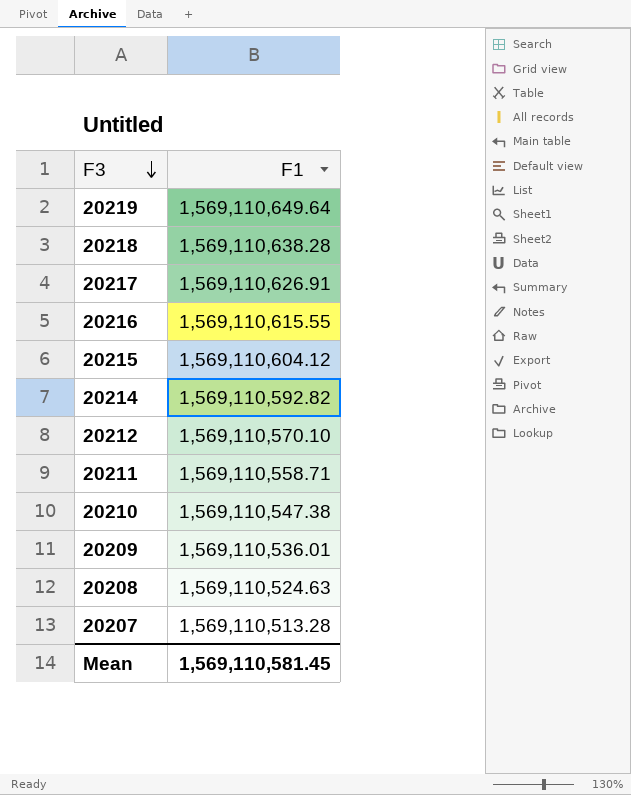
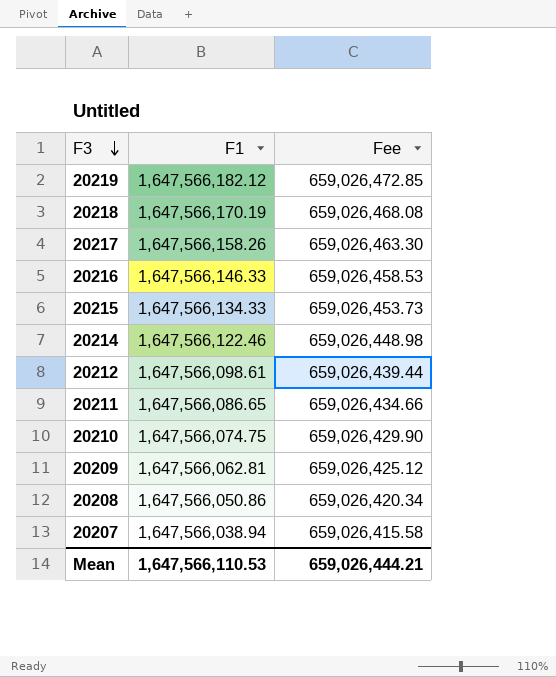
column Fee | formula: none -> [F1] * 0.4
20219 | F1: 1,569,110,649.64 -> 1,647,566,182.12
20218 | F1: 1,569,110,638.28 -> 1,647,566,170.19
20217 | F1: 1,569,110,626.91 -> 1,647,566,158.26
20216 | F1: 1,569,110,615.55 -> 1,647,566,146.33
20215 | F1: 1,569,110,604.12 -> 1,647,566,134.33
20214 | F1: 1,569,110,592.82 -> 1,647,566,122.46
20212 | F1: 1,569,110,570.10 -> 1,647,566,098.61
20211 | F1: 1,569,110,558.71 -> 1,647,566,086.65
20210 | F1: 1,569,110,547.38 -> 1,647,566,074.75
20209 | F1: 1,569,110,536.01 -> 1,647,566,062.81
20208 | F1: 1,569,110,524.63 -> 1,647,566,050.86
20207 | F1: 1,569,110,513.28 -> 1,647,566,038.94
Mean | F1: 1,569,110,581.45 -> 1,647,566,110.53

